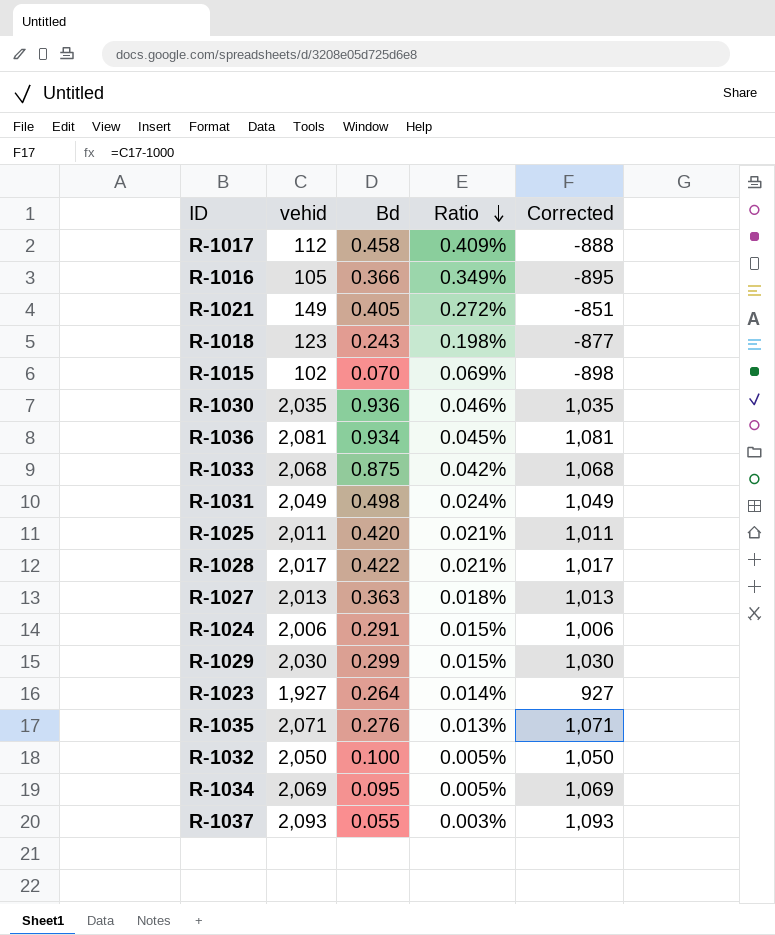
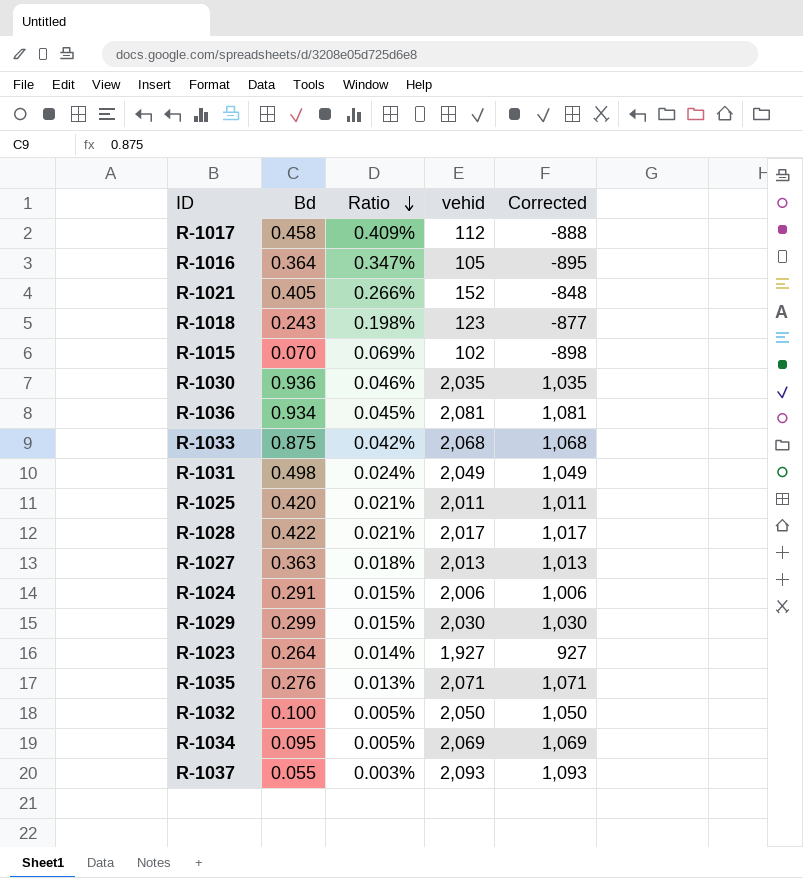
column vehid | position: 2 -> 4
R-1016 | Bd: 0.366 -> 0.364
R-1016 | Ratio: 0.349% -> 0.347%
R-1021 | Ratio: 0.272% -> 0.266%
R-1021 | vehid: 149 -> 152
R-1021 | Corrected: -851 -> -848

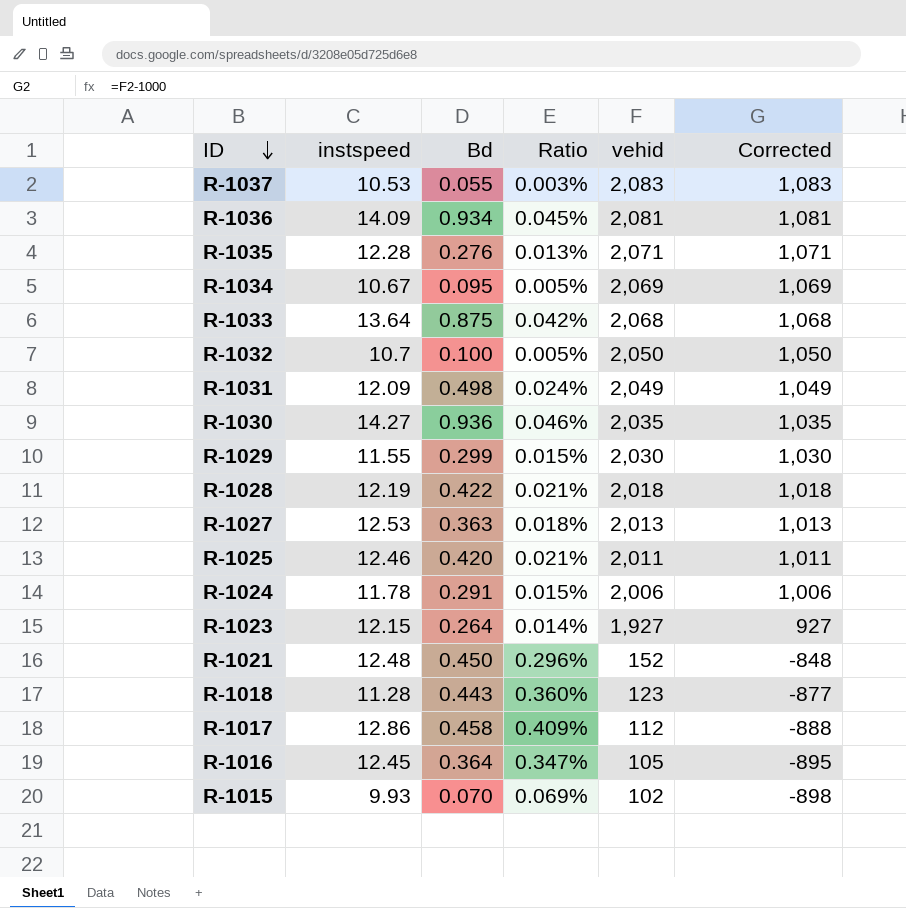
row order: Ratio descending -> ID descending
column instspeed | position: none -> 2
R-1037 | vehid: 2,093 -> 2,083
R-1037 | Corrected: 1,093 -> 1,083
R-1028 | vehid: 2,017 -> 2,018
R-1028 | Corrected: 1,017 -> 1,018
R-1021 | Bd: 0.405 -> 0.450
R-1021 | Ratio: 0.266% -> 0.296%
R-1018 | Bd: 0.243 -> 0.443
R-1018 | Ratio: 0.198% -> 0.360%

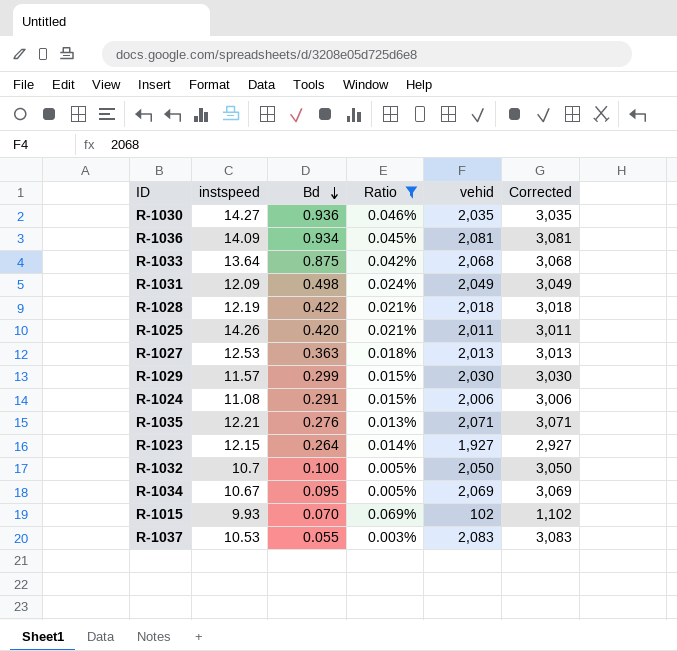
filter: none -> Ratio <= 0.069%
row order: ID descending -> Bd descending
column Corrected | formula: [vehid] - 1000 -> [vehid] + 1000
R-1025 | instspeed: 12.46 -> 14.26
R-1029 | instspeed: 11.55 -> 11.57
R-1024 | instspeed: 11.78 -> 11.08
R-1035 | instspeed: 12.28 -> 12.21

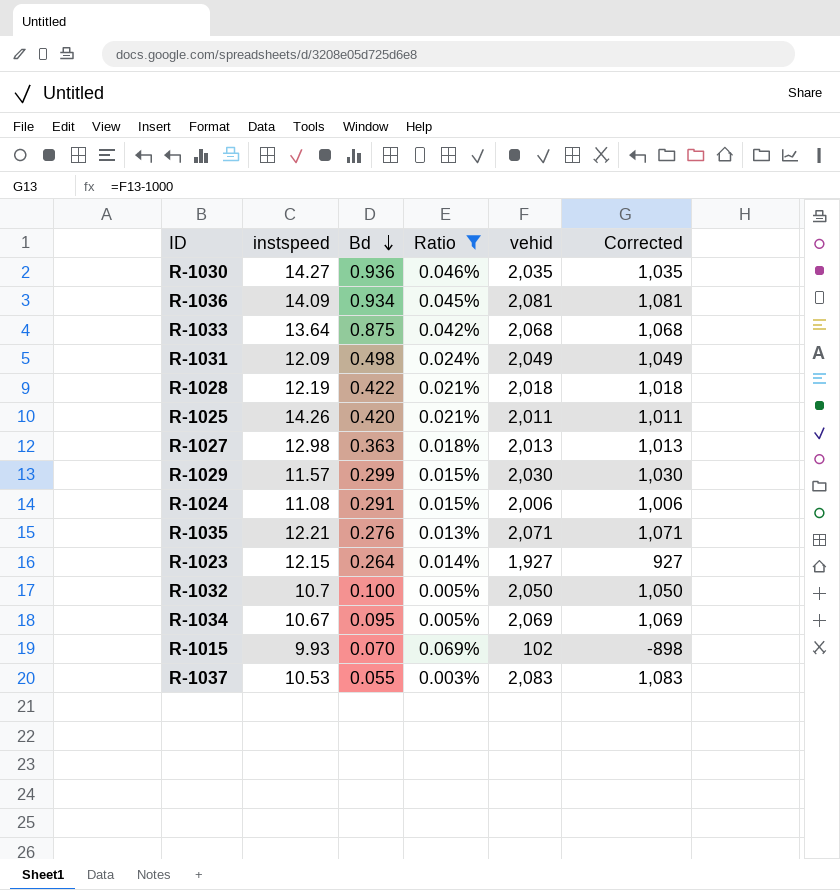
column Corrected | formula: [vehid] + 1000 -> [vehid] - 1000
R-1027 | instspeed: 12.53 -> 12.98

